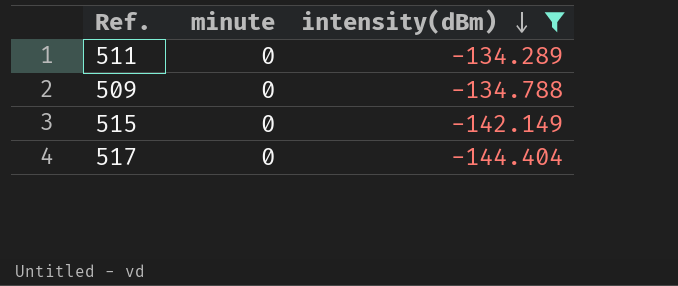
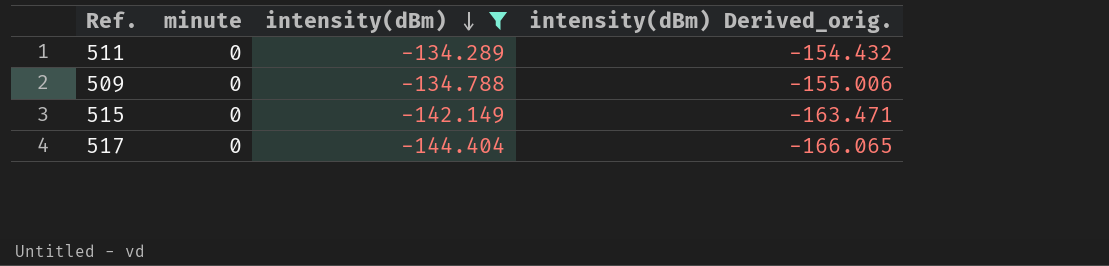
column intensity(dBm) Derived_orig. | formula: none -> [intensity(dBm)] * 1.15

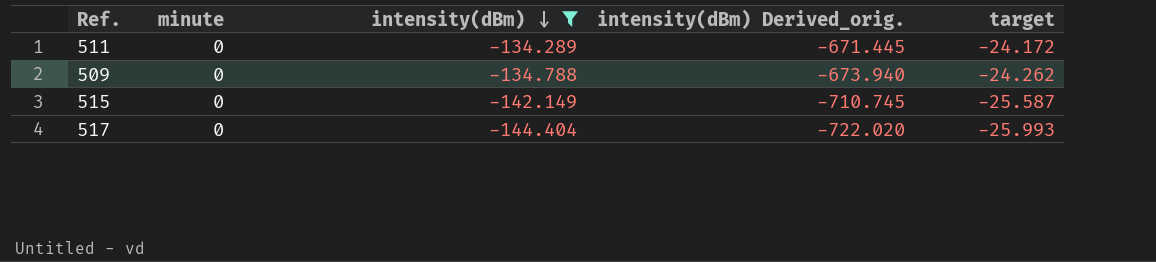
column intensity(dBm) Derived_orig. | formula: [intensity(dBm)] * 1.15 -> [intensity(dBm)] * 5
column target | formula: none -> [intensity(dBm)] * 0.18

